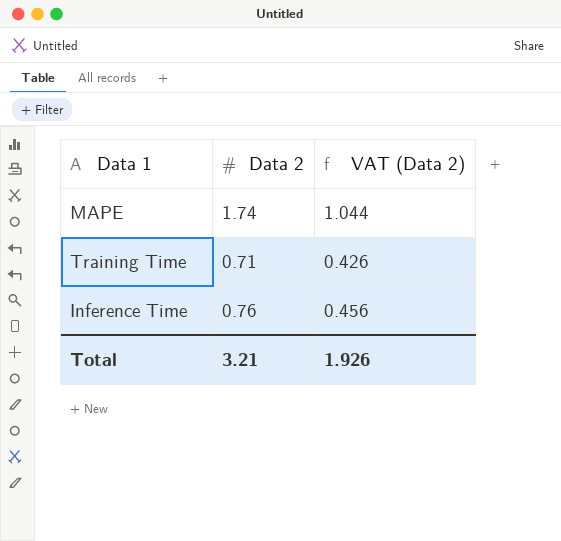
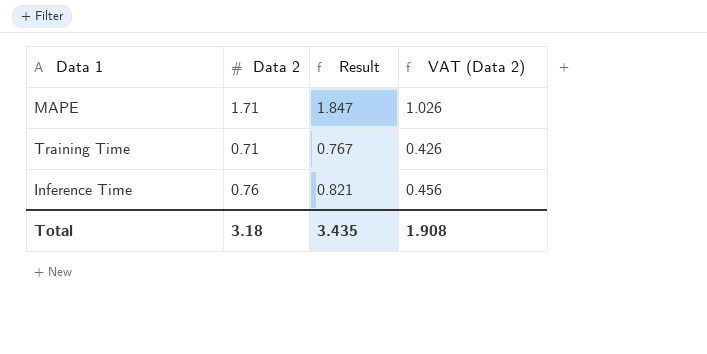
column Result | formula: none -> [Data 2] * 1.08
MAPE | Data 2: 1.74 -> 1.71
MAPE | VAT (Data 2): 1.044 -> 1.026
Total | Data 2: 3.21 -> 3.18
Total | VAT (Data 2): 1.926 -> 1.908

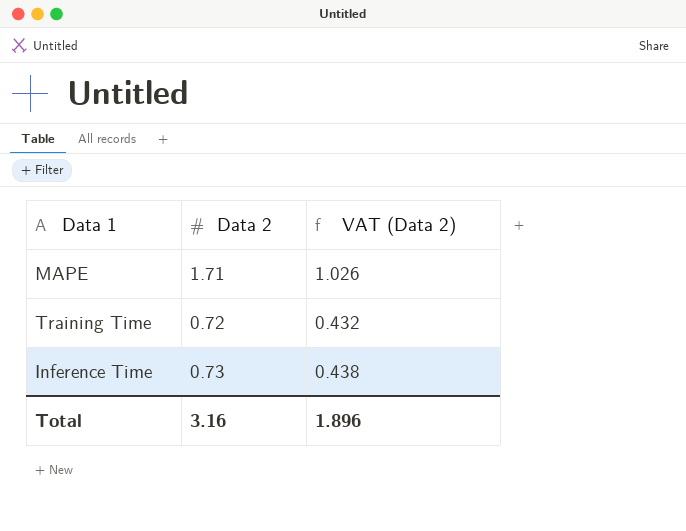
column Result | formula: [Data 2] * 1.08 -> none
Training Time | Data 2: 0.71 -> 0.72
Training Time | VAT (Data 2): 0.426 -> 0.432
Inference Time | Data 2: 0.76 -> 0.73
Inference Time | VAT (Data 2): 0.456 -> 0.438
Total | Data 2: 3.18 -> 3.16
Total | VAT (Data 2): 1.908 -> 1.896

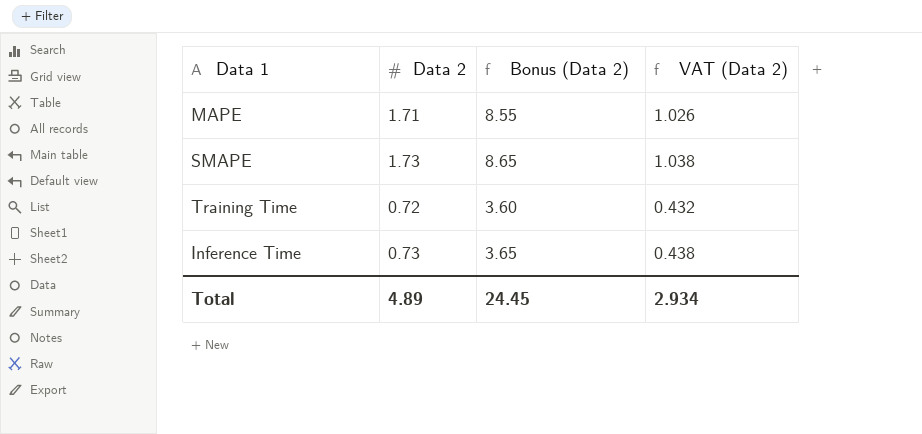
column Bonus (Data 2) | formula: none -> [Data 2] * 5
row SMAPE: none -> 1.73 | 8.65 | 1.038
Total | Data 2: 3.16 -> 4.89
Total | VAT (Data 2): 1.896 -> 2.934

